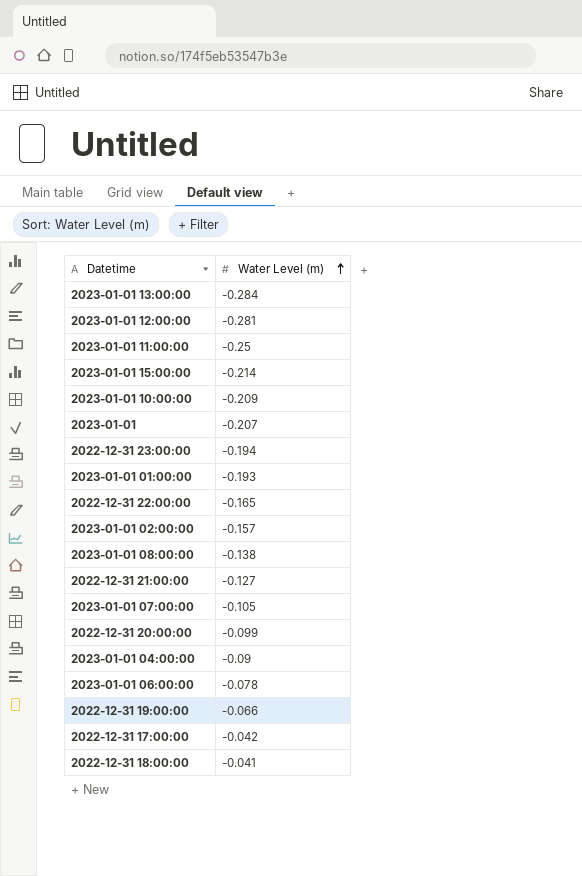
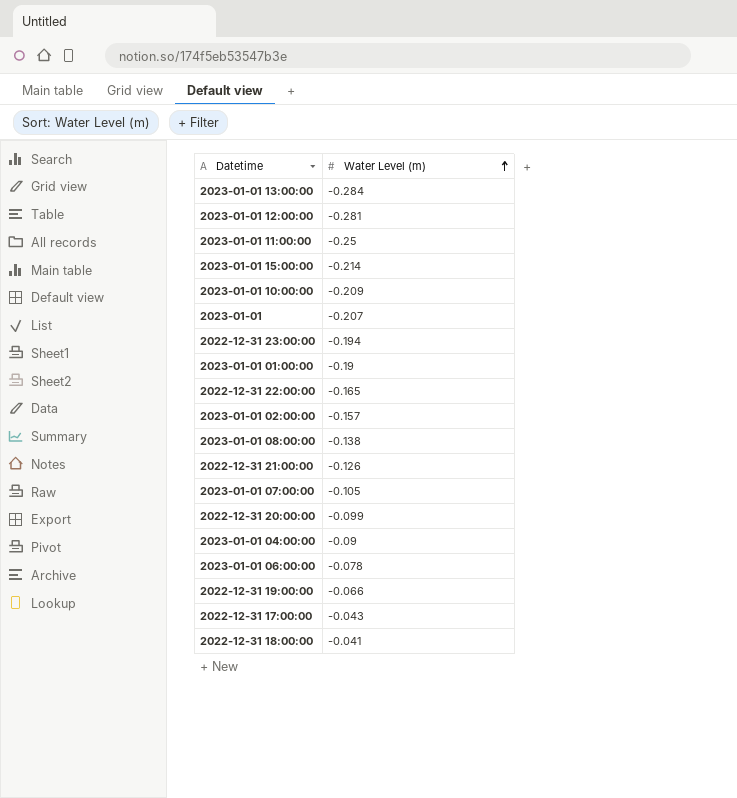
2023-01-01 01:00:00 | Water Level (m): -0.193 -> -0.19
2022-12-31 21:00:00 | Water Level (m): -0.127 -> -0.126
2022-12-31 17:00:00 | Water Level (m): -0.042 -> -0.043

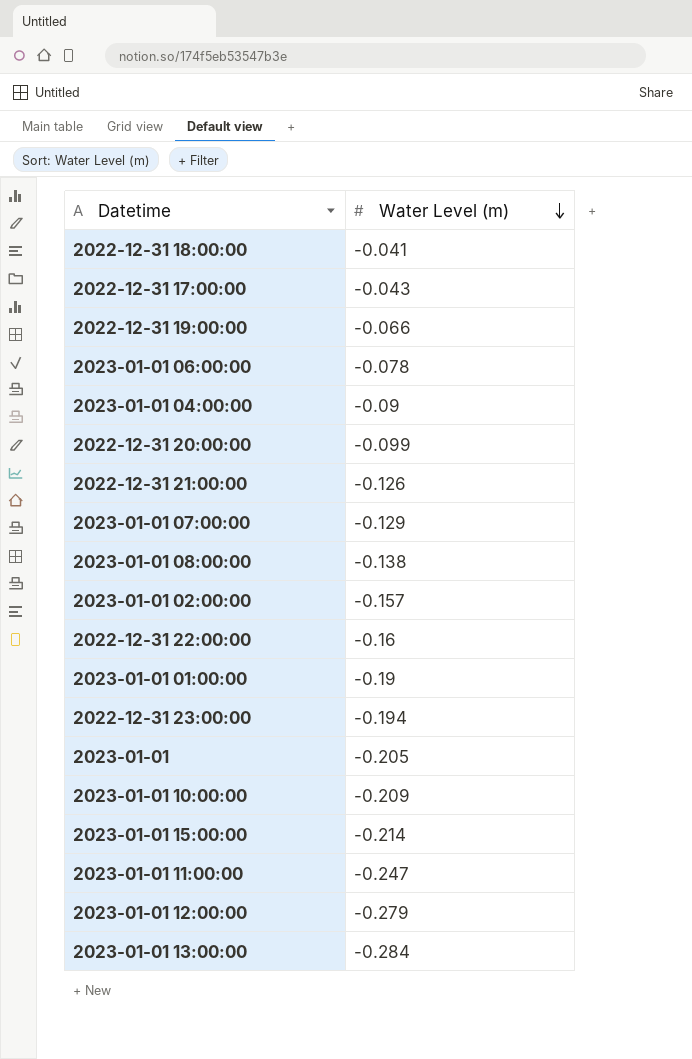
row order: Water Level (m) ascending -> Water Level (m) descending
2023-01-01 07:00:00 | Water Level (m): -0.105 -> -0.129
2022-12-31 22:00:00 | Water Level (m): -0.165 -> -0.16
2023-01-01 | Water Level (m): -0.207 -> -0.205
2023-01-01 11:00:00 | Water Level (m): -0.25 -> -0.247
2023-01-01 12:00:00 | Water Level (m): -0.281 -> -0.279

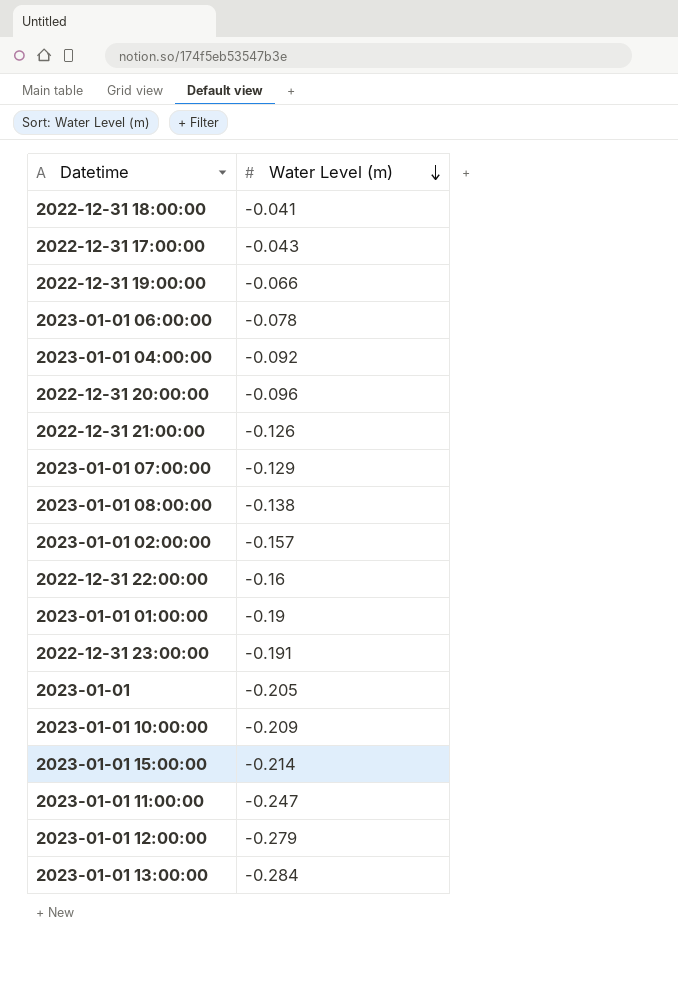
2023-01-01 04:00:00 | Water Level (m): -0.09 -> -0.092
2022-12-31 20:00:00 | Water Level (m): -0.099 -> -0.096
2022-12-31 23:00:00 | Water Level (m): -0.194 -> -0.191

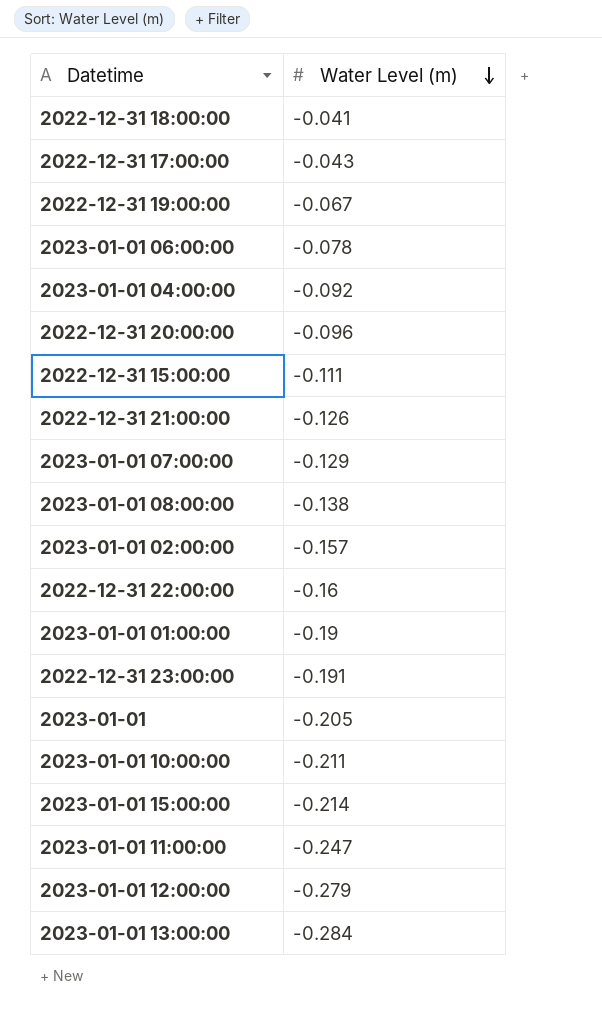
2022-12-31 19:00:00 | Water Level (m): -0.066 -> -0.067
row 2022-12-31 15:00:00: none -> -0.111
2023-01-01 10:00:00 | Water Level (m): -0.209 -> -0.211

